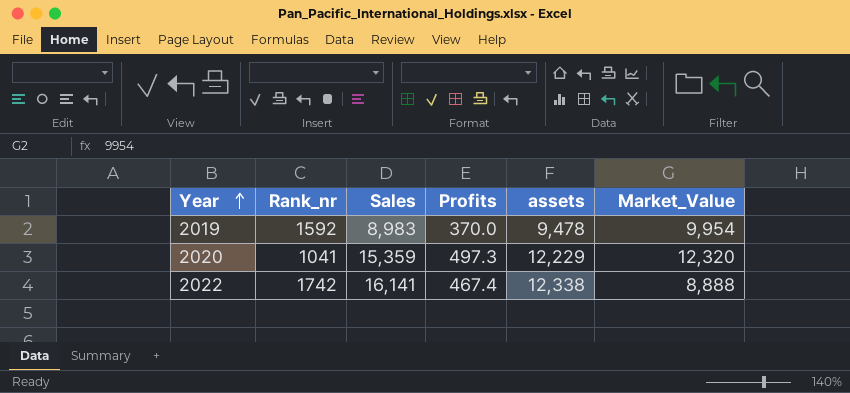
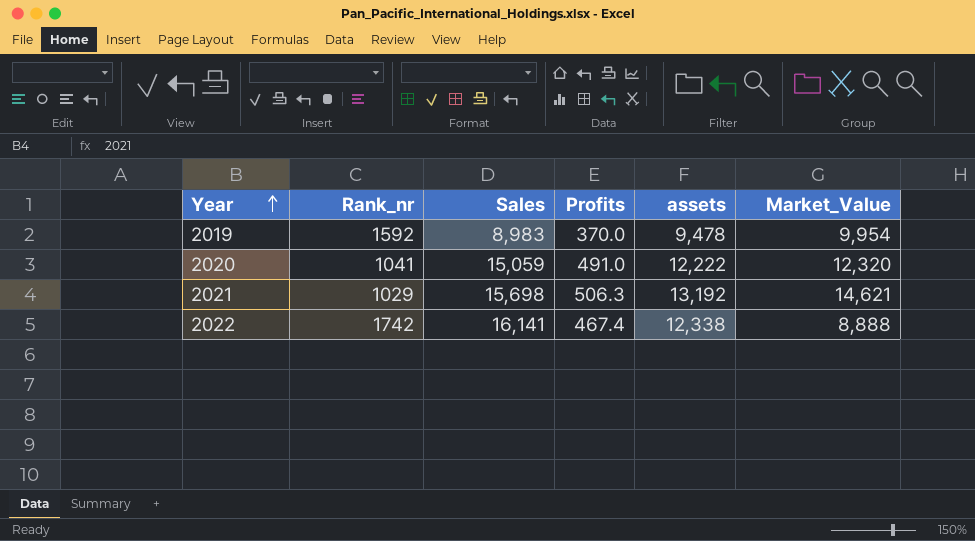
2020 | Sales: 15,359 -> 15,059
2020 | Profits: 497.3 -> 491.0
2020 | assets: 12,229 -> 12,222
row 2021: none -> 1029 | 15,698 | 506.3 | 13,192 | 14,621

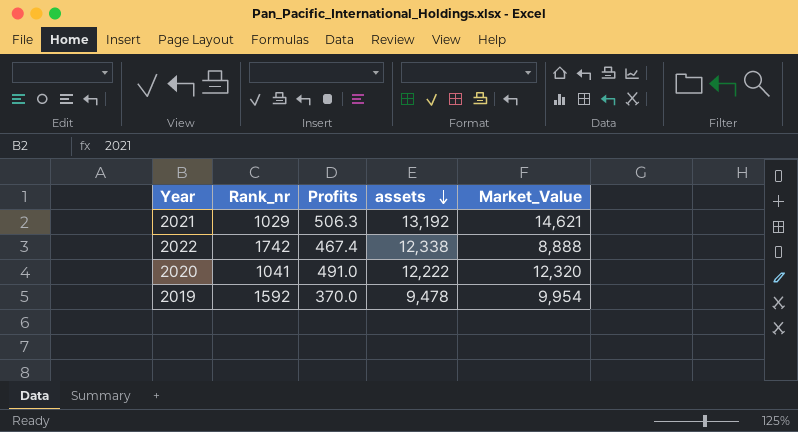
row order: Year ascending -> assets descending
column Sales | position: 3 -> none

